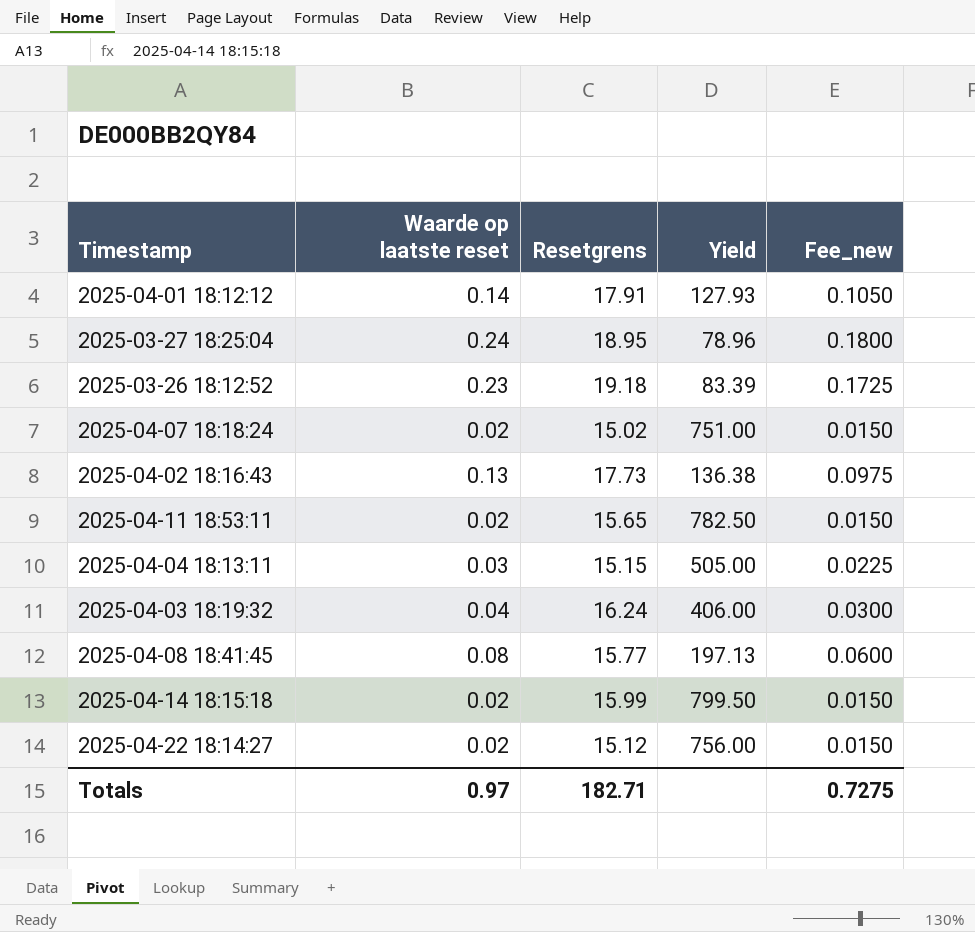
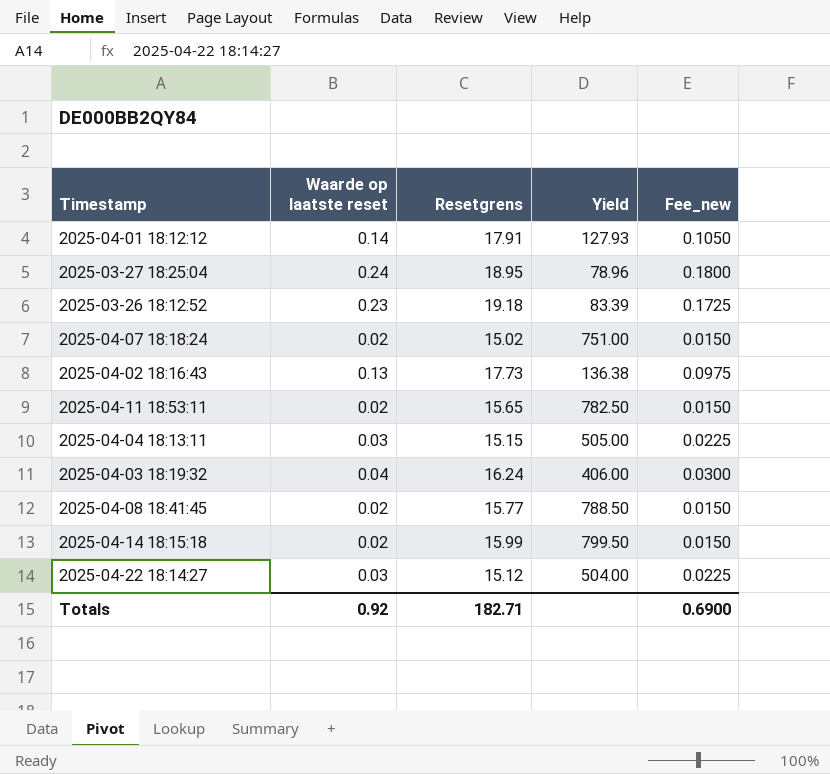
2025-04-08 18:41:45 | Waarde op laatste reset: 0.08 -> 0.02
2025-04-08 18:41:45 | Yield: 197.13 -> 788.50
2025-04-08 18:41:45 | Fee_new: 0.0600 -> 0.0150
2025-04-22 18:14:27 | Waarde op laatste reset: 0.02 -> 0.03
2025-04-22 18:14:27 | Yield: 756.00 -> 504.00
2025-04-22 18:14:27 | Fee_new: 0.0150 -> 0.0225
Totals | Waarde op laatste reset: 0.97 -> 0.92
Totals | Fee_new: 0.7275 -> 0.6900

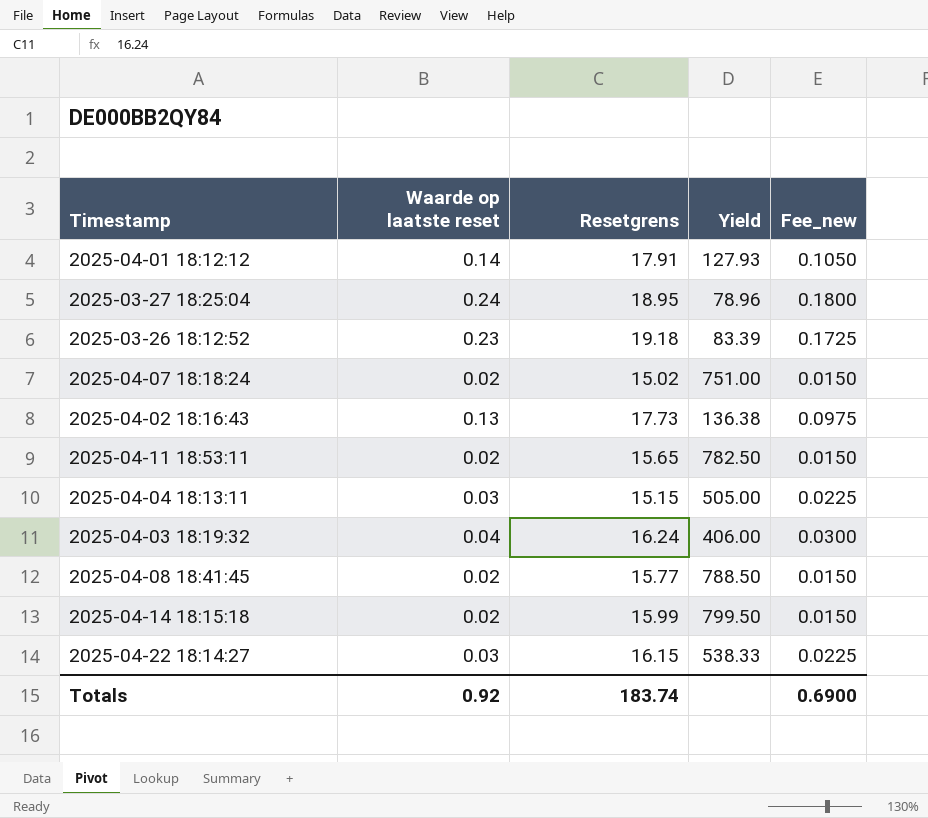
2025-04-22 18:14:27 | Resetgrens: 15.12 -> 16.15
2025-04-22 18:14:27 | Yield: 504.00 -> 538.33
Totals | Resetgrens: 182.71 -> 183.74

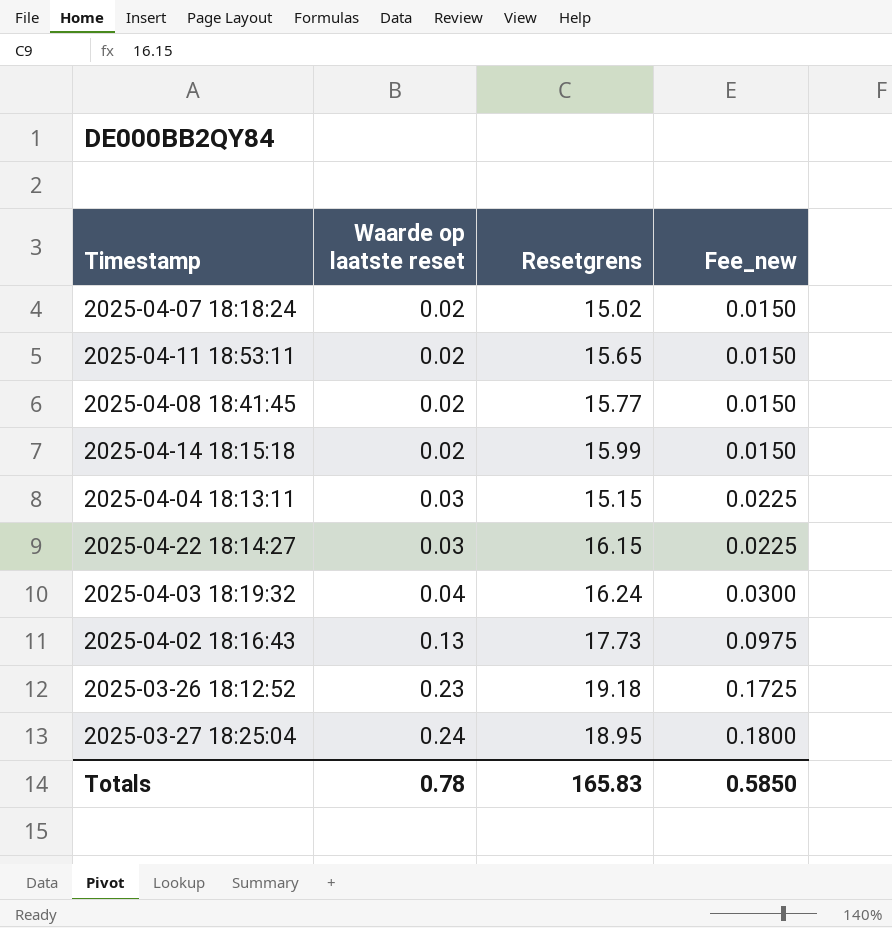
row order: none -> Waarde op laatste reset ascending
column Yield | formula: [Resetgrens] / [Waarde op laatste reset] -> none
row 2025-04-01 18:12:12: 0.14 | 17.91 | 127.93 | 0.1050 -> none
Totals | Waarde op laatste reset: 0.92 -> 0.78
Totals | Resetgrens: 183.74 -> 165.83
Totals | Fee_new: 0.6900 -> 0.5850

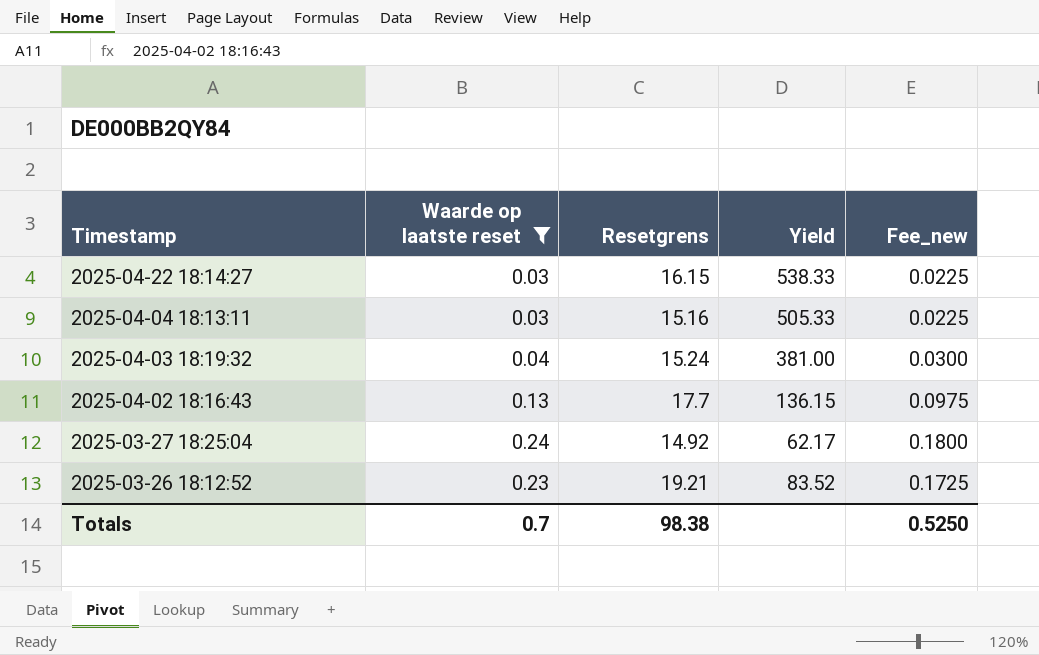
filter: none -> Waarde op laatste reset != 0.02
row order: Waarde op laatste reset ascending -> Timestamp descending
column Yield | formula: none -> [Resetgrens] / [Waarde op laatste reset]
2025-04-04 18:13:11 | Resetgrens: 15.15 -> 15.16
2025-04-03 18:19:32 | Resetgrens: 16.24 -> 15.24
2025-04-02 18:16:43 | Resetgrens: 17.73 -> 17.7
2025-03-27 18:25:04 | Resetgrens: 18.95 -> 14.92
2025-03-26 18:12:52 | Resetgrens: 19.18 -> 19.21
Totals | Waarde op laatste reset: 0.78 -> 0.7
Totals | Resetgrens: 165.83 -> 98.38
Totals | Fee_new: 0.5850 -> 0.5250

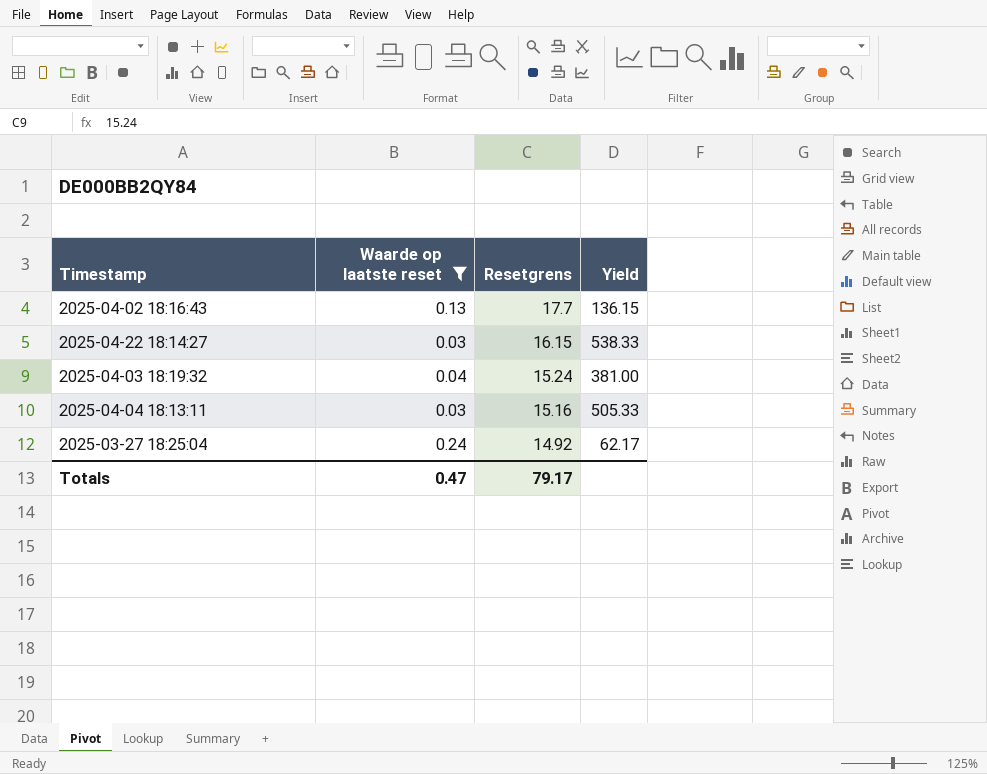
row order: Timestamp descending -> Resetgrens descending
column Fee_new | formula: [Waarde op laatste reset] * 0.75 -> none
row 2025-03-26 18:12:52: 0.23 | 19.21 | 83.52 | 0.1725 -> none
Totals | Waarde op laatste reset: 0.7 -> 0.47
Totals | Resetgrens: 98.38 -> 79.17

